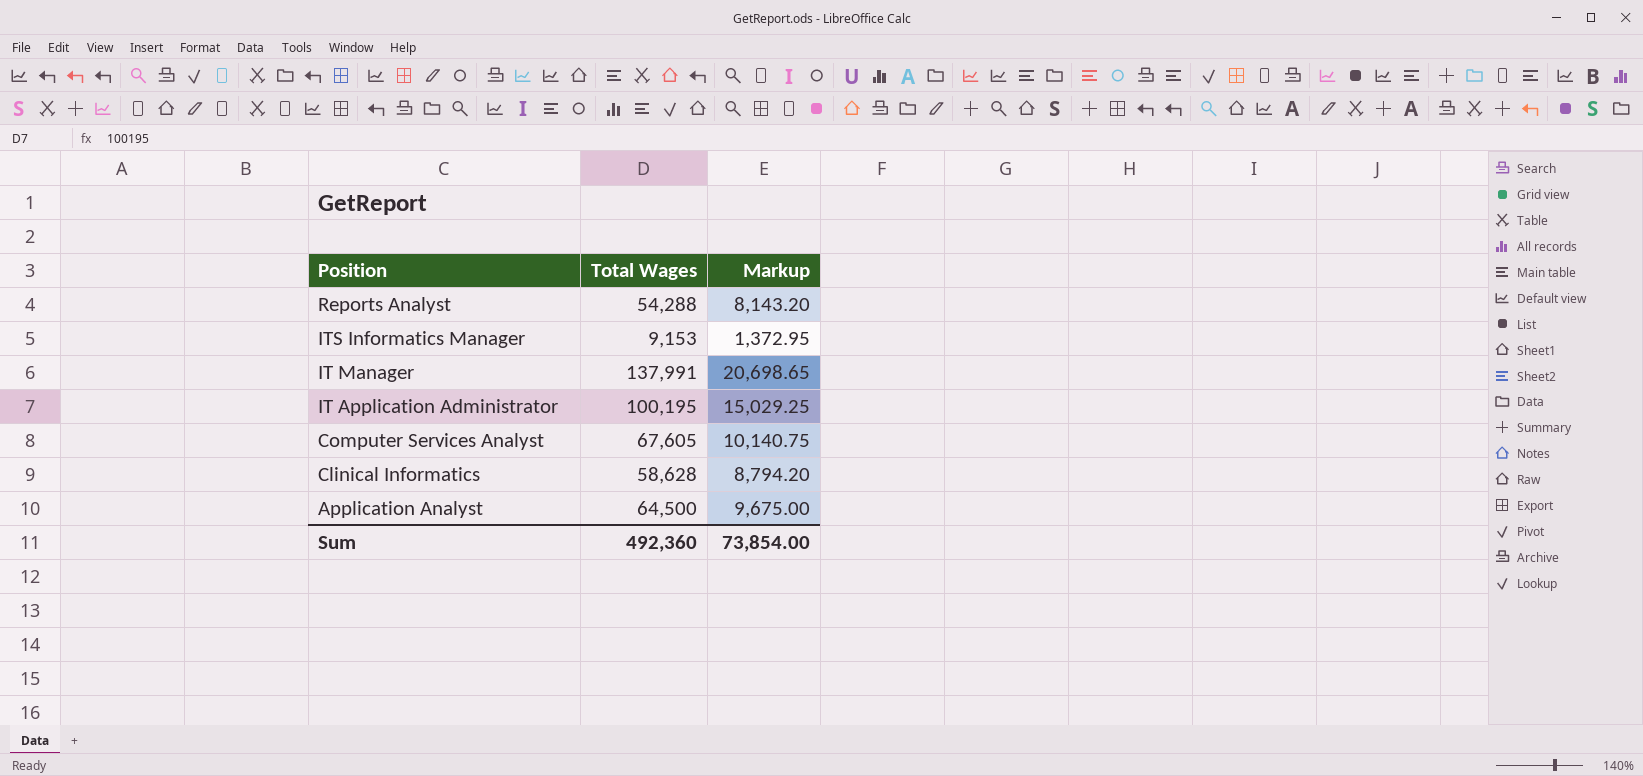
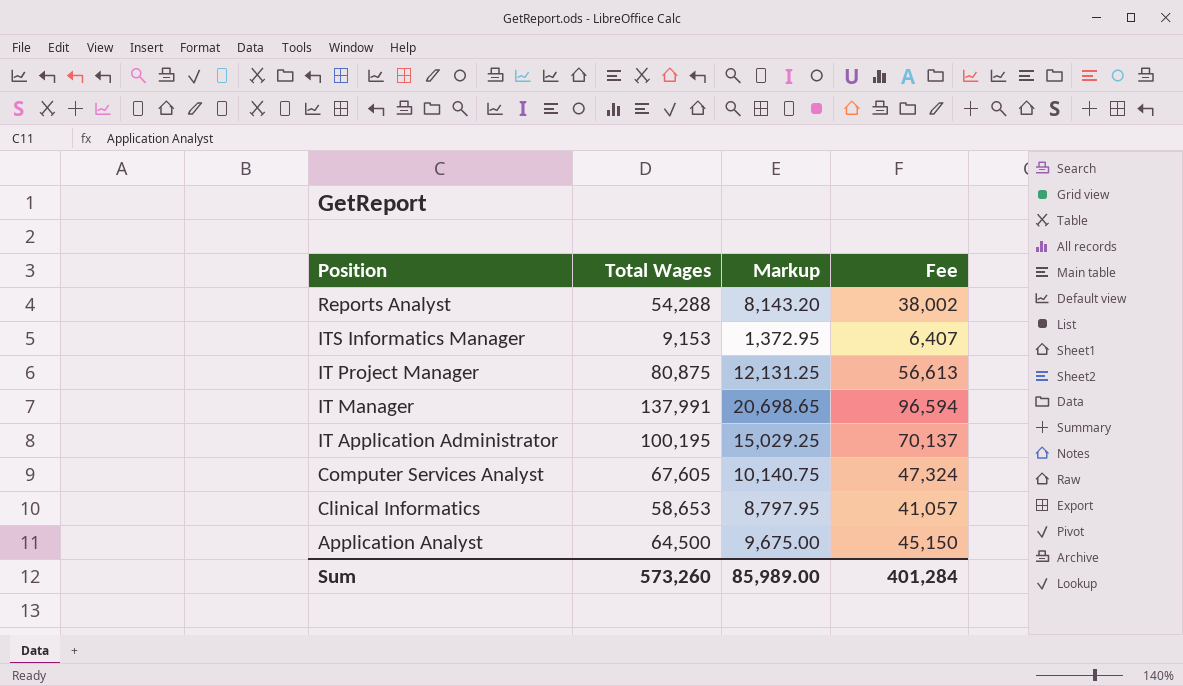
column Fee | formula: none -> [Total Wages] * 0.7
row IT Project Manager: none -> 80,875 | 12,131.25 | 56,613
Clinical Informatics | Total Wages: 58,628 -> 58,653
Clinical Informatics | Markup: 8,794.20 -> 8,797.95
Sum | Total Wages: 492,360 -> 573,260
Sum | Markup: 73,854.00 -> 85,989.00

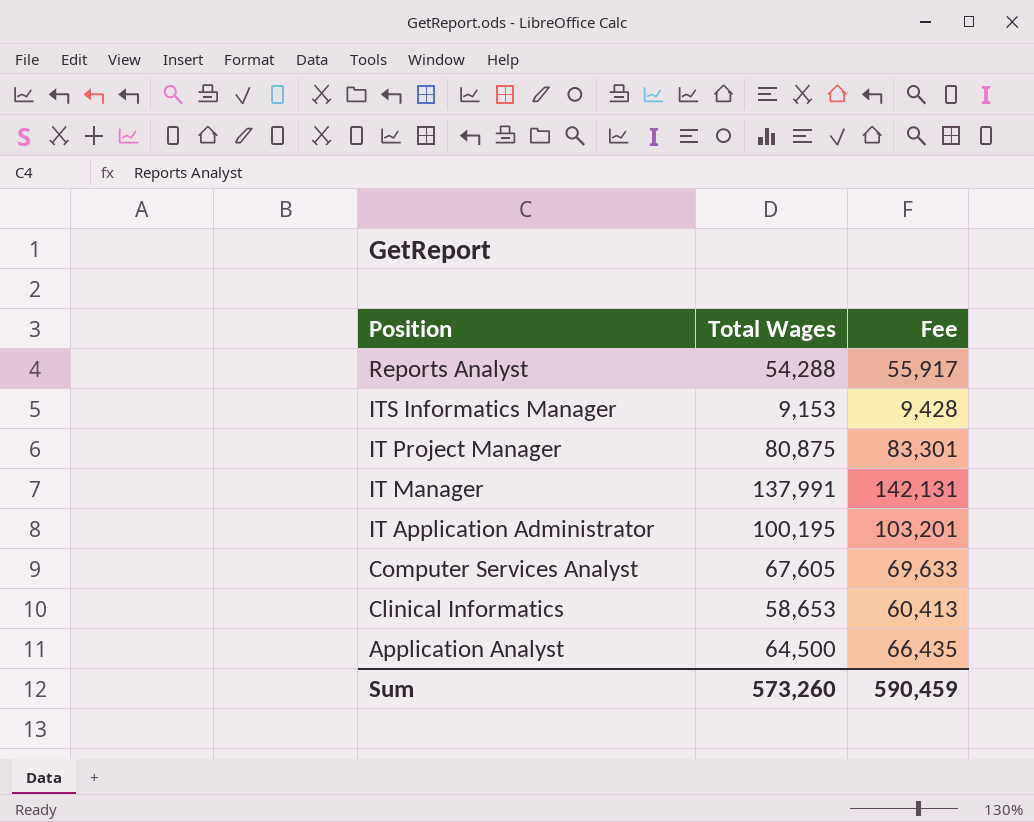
column Markup | formula: [Total Wages] * 0.15 -> none
column Fee | formula: [Total Wages] * 0.7 -> [Total Wages] * 1.03
Sum | Fee: 401,284 -> 590,459

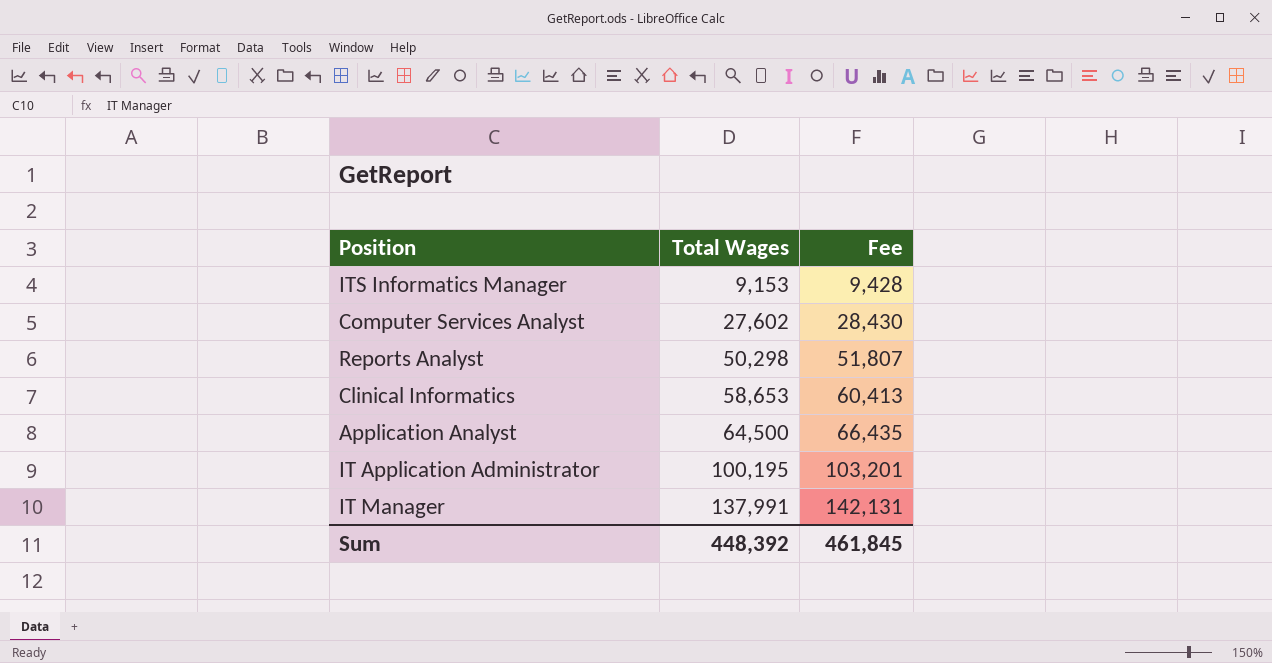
row order: Position descending -> Total Wages ascending
row IT Project Manager: 80,875 | 83,301 -> none
Computer Services Analyst | Total Wages: 67,605 -> 27,602
Computer Services Analyst | Fee: 69,633 -> 28,430
Reports Analyst | Total Wages: 54,288 -> 50,298
Reports Analyst | Fee: 55,917 -> 51,807
Sum | Total Wages: 573,260 -> 448,392
Sum | Fee: 590,459 -> 461,845

